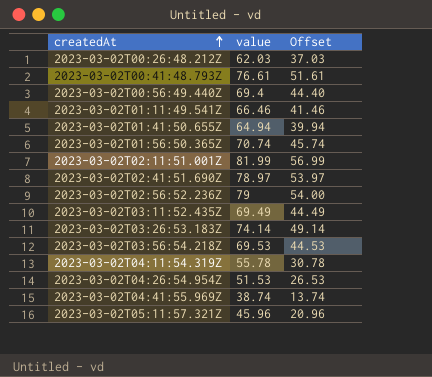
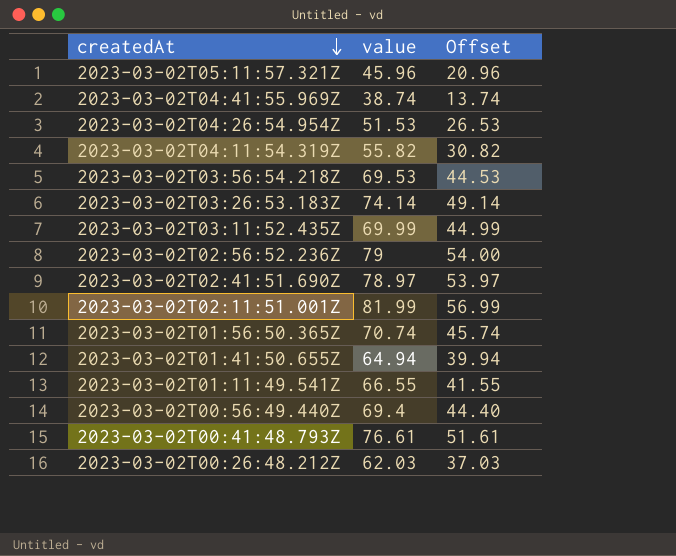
row order: createdAt ascending -> createdAt descending
2023-03-02T04:11:54.319Z | value: 55.78 -> 55.82
2023-03-02T04:11:54.319Z | Offset: 30.78 -> 30.82
2023-03-02T03:11:52.435Z | value: 69.49 -> 69.99
2023-03-02T03:11:52.435Z | Offset: 44.49 -> 44.99
2023-03-02T01:11:49.541Z | value: 66.46 -> 66.55
2023-03-02T01:11:49.541Z | Offset: 41.46 -> 41.55

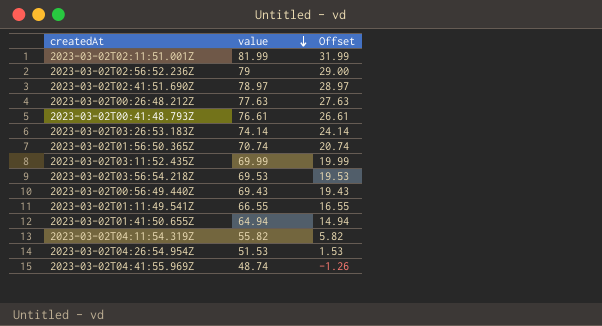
row order: createdAt descending -> value descending
column Offset | formula: [value] - 25 -> [value] - 50
row 2023-03-02T05:11:57.321Z: 45.96 | 20.96 -> none
2023-03-02T00:26:48.212Z | value: 62.03 -> 77.63
2023-03-02T00:56:49.440Z | value: 69.4 -> 69.43
2023-03-02T04:41:55.969Z | value: 38.74 -> 48.74

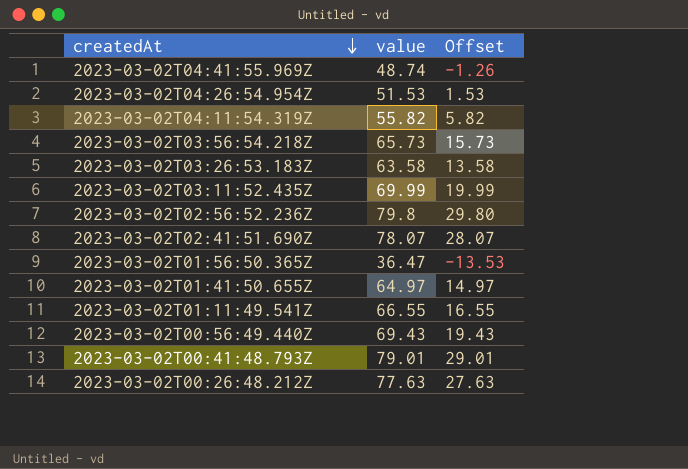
row order: value descending -> createdAt descending
row 2023-03-02T02:11:51.001Z: 81.99 | 31.99 -> none
2023-03-02T03:56:54.218Z | value: 69.53 -> 65.73
2023-03-02T03:56:54.218Z | Offset: 19.53 -> 15.73
2023-03-02T03:26:53.183Z | value: 74.14 -> 63.58
2023-03-02T03:26:53.183Z | Offset: 24.14 -> 13.58
2023-03-02T02:56:52.236Z | value: 79 -> 79.8
2023-03-02T02:56:52.236Z | Offset: 29.00 -> 29.80
2023-03-02T02:41:51.690Z | value: 78.97 -> 78.07
2023-03-02T02:41:51.690Z | Offset: 28.97 -> 28.07
2023-03-02T01:56:50.365Z | value: 70.74 -> 36.47
2023-03-02T01:56:50.365Z | Offset: 20.74 -> -13.53
2023-03-02T01:41:50.655Z | value: 64.94 -> 64.97
2023-03-02T01:41:50.655Z | Offset: 14.94 -> 14.97
2023-03-02T00:41:48.793Z | value: 76.61 -> 79.01
2023-03-02T00:41:48.793Z | Offset: 26.61 -> 29.01

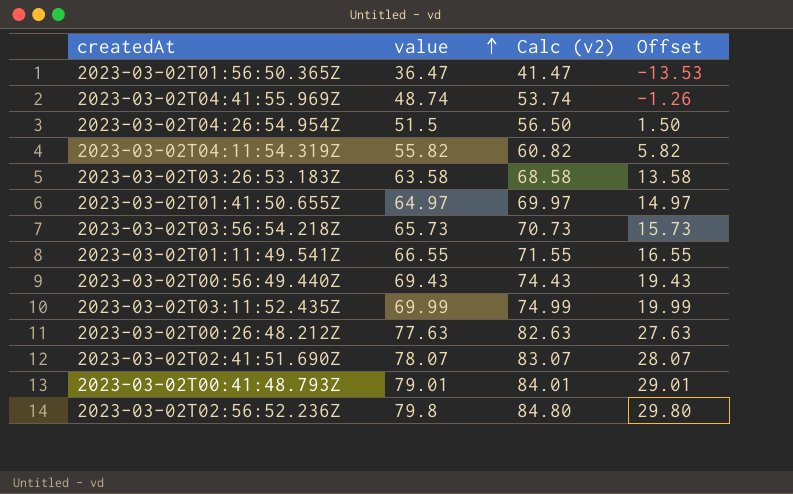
row order: createdAt descending -> value ascending
column Calc (v2) | formula: none -> [value] + 5
2023-03-02T04:26:54.954Z | value: 51.53 -> 51.5
2023-03-02T04:26:54.954Z | Offset: 1.53 -> 1.50

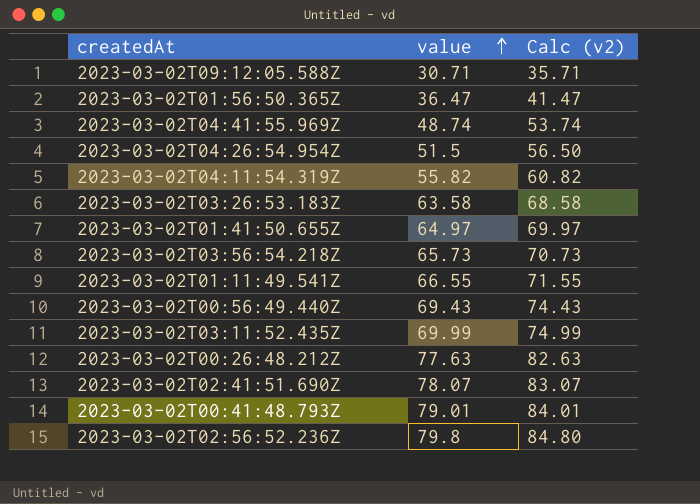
column Offset | formula: [value] - 50 -> none
row 2023-03-02T09:12:05.588Z: none -> 30.71 | 35.71

